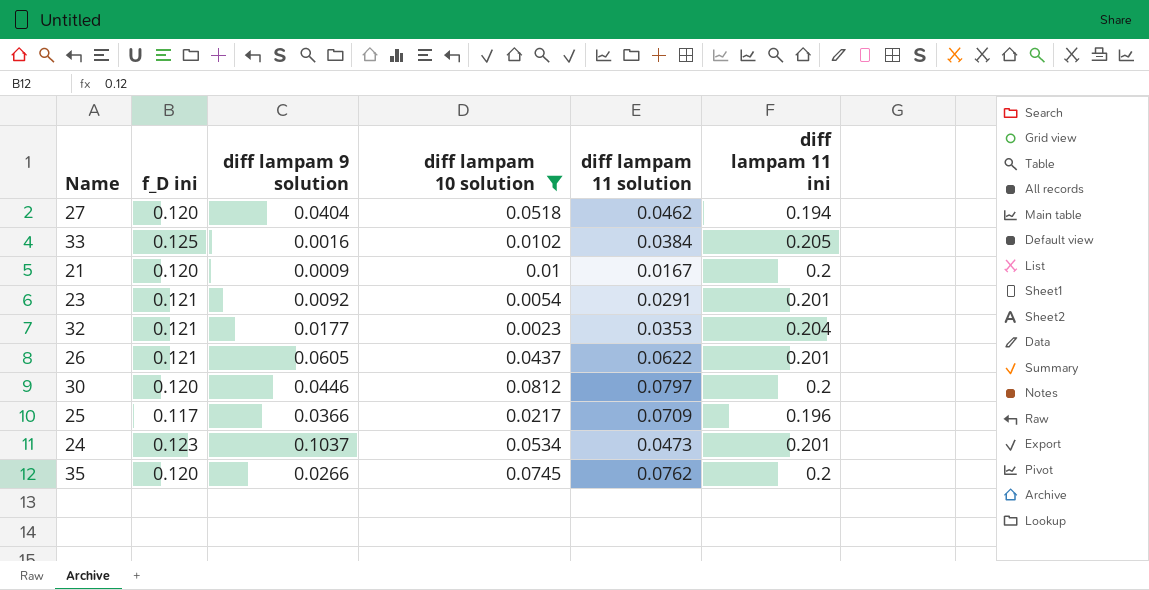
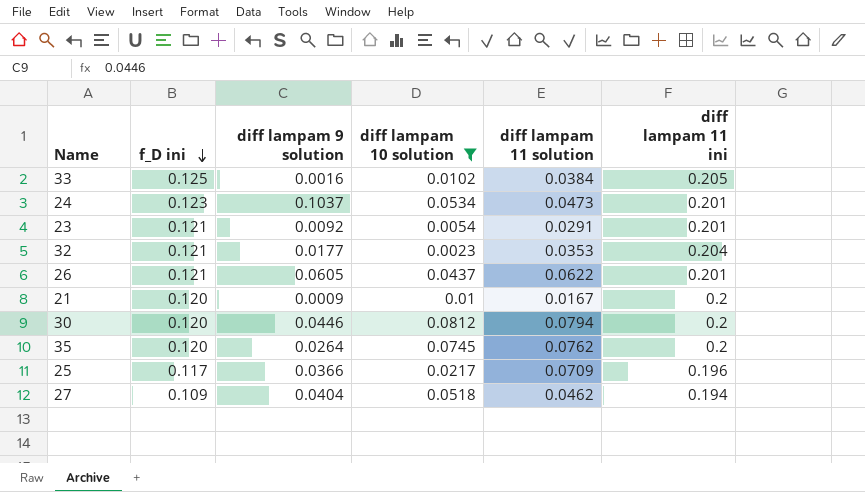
row order: none -> f_D ini descending
30 | diff lampam 11 solution: 0.0797 -> 0.0794
35 | diff lampam 9 solution: 0.0266 -> 0.0264
27 | f_D ini: 0.120 -> 0.109

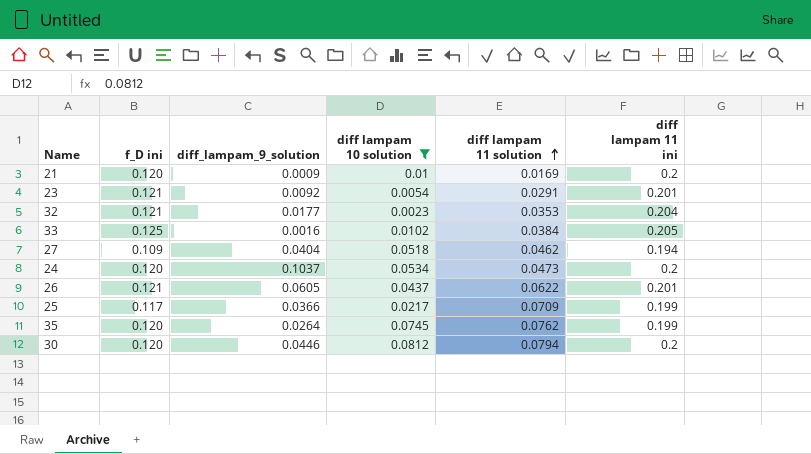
row order: f_D ini descending -> diff lampam 11 solution ascending
column name: diff lampam 9 solution -> diff_lampam_9_solution
21 | diff lampam 11 solution: 0.0167 -> 0.0169
24 | f_D ini: 0.123 -> 0.120
24 | diff lampam 11 ini: 0.201 -> 0.2
25 | diff lampam 11 ini: 0.196 -> 0.199
35 | diff lampam 11 ini: 0.2 -> 0.199

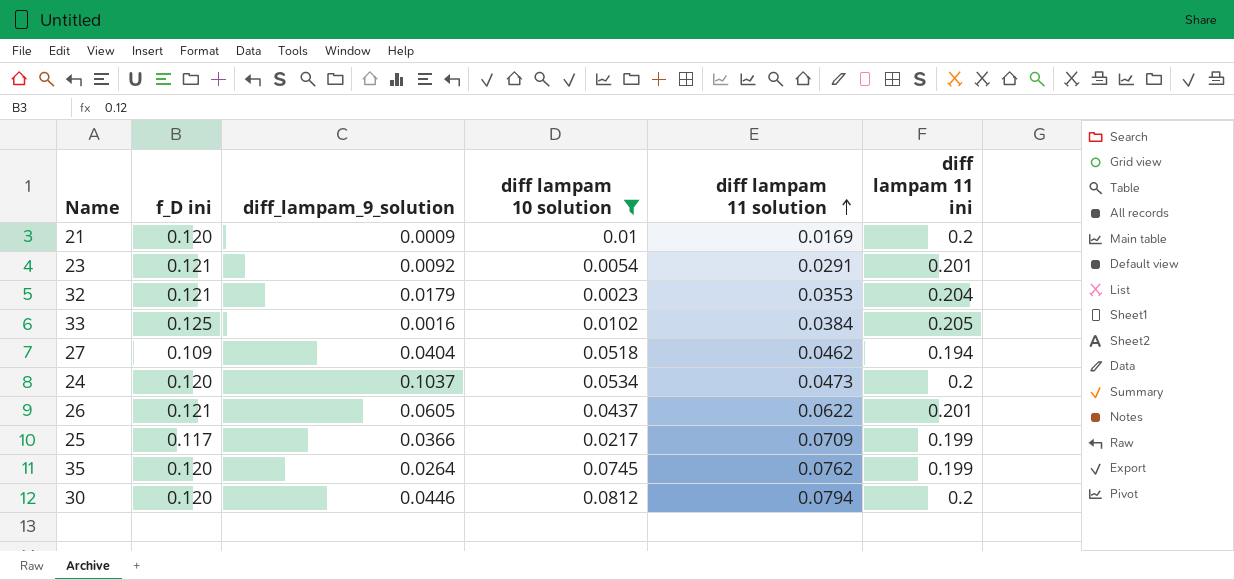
32 | diff_lampam_9_solution: 0.0177 -> 0.0179

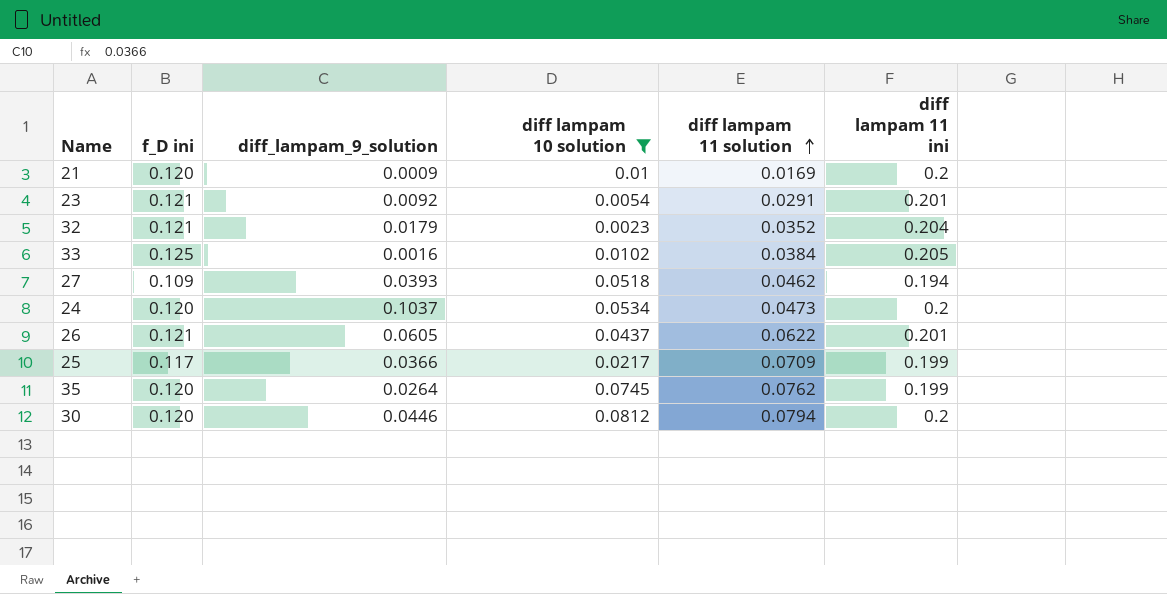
32 | diff lampam 11 solution: 0.0353 -> 0.0352
27 | diff_lampam_9_solution: 0.0404 -> 0.0393

